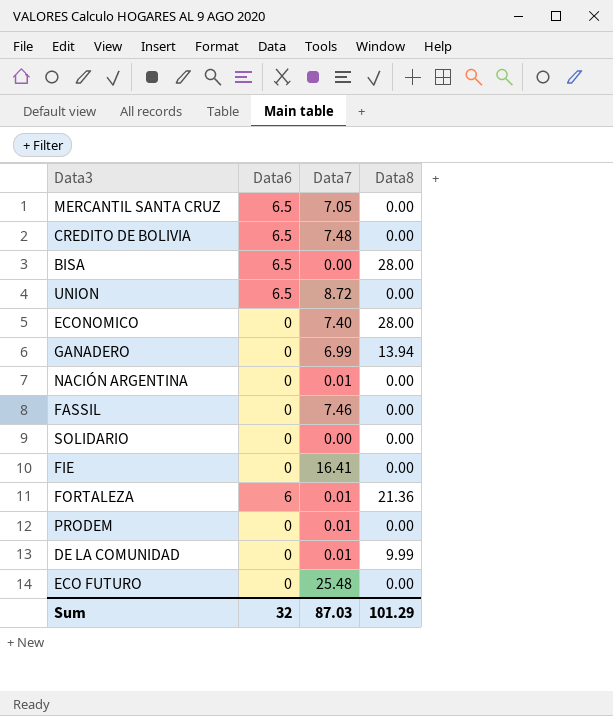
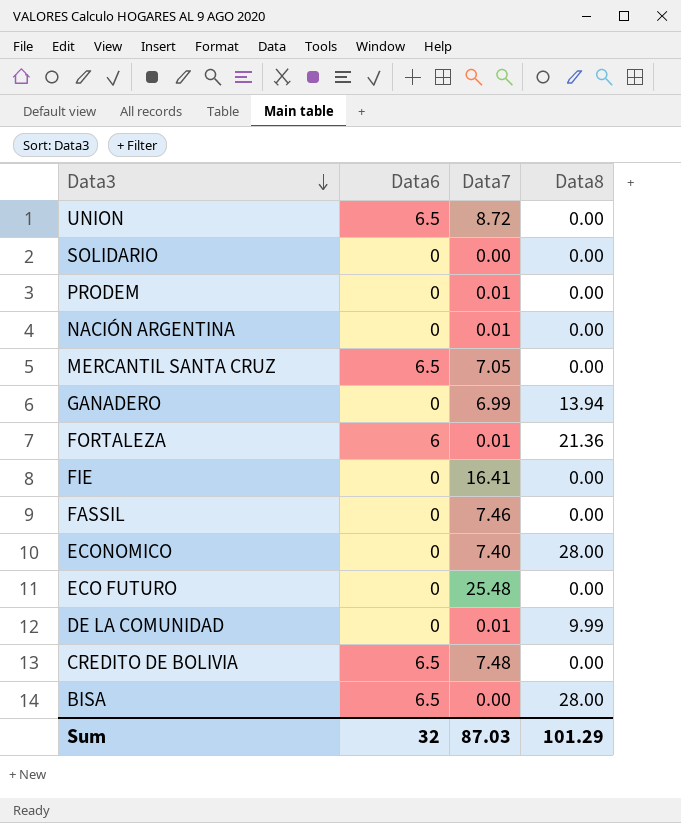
row order: none -> Data3 descending

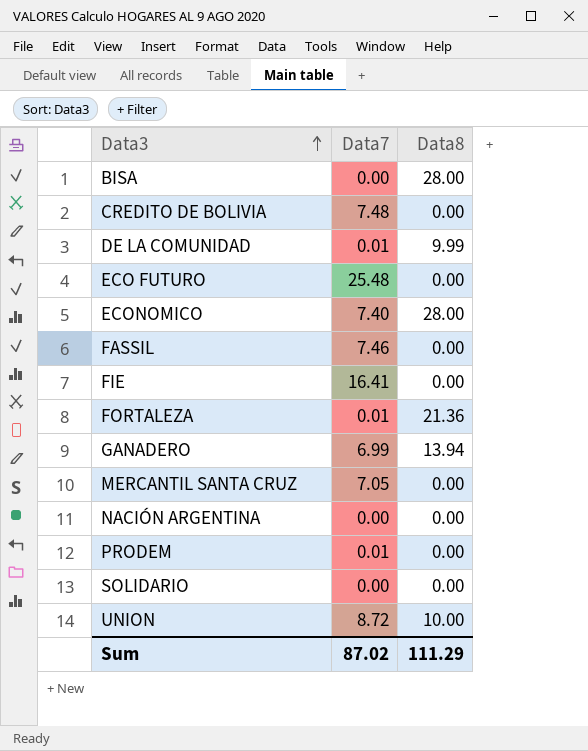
row order: Data3 descending -> Data3 ascending
column Data6 | position: 2 -> none
NACIÓN ARGENTINA | Data7: 0.01 -> 0.00
UNION | Data8: 0.00 -> 10.00
Sum | Data7: 87.03 -> 87.02
Sum | Data8: 101.29 -> 111.29

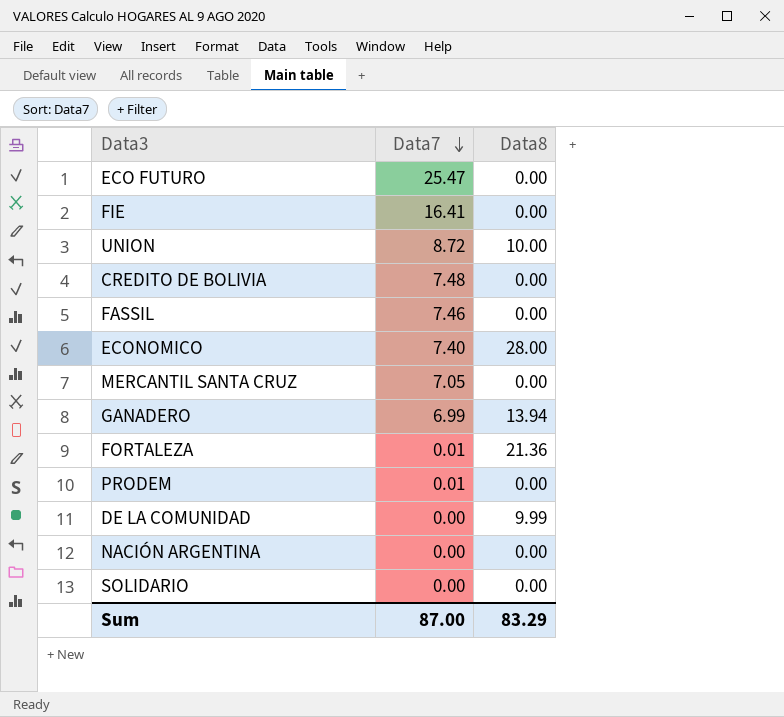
row order: Data3 ascending -> Data7 descending
row BISA: 0.00 | 28.00 -> none
ECO FUTURO | Data7: 25.48 -> 25.47
DE LA COMUNIDAD | Data7: 0.01 -> 0.00
Sum | Data7: 87.02 -> 87.00
Sum | Data8: 111.29 -> 83.29

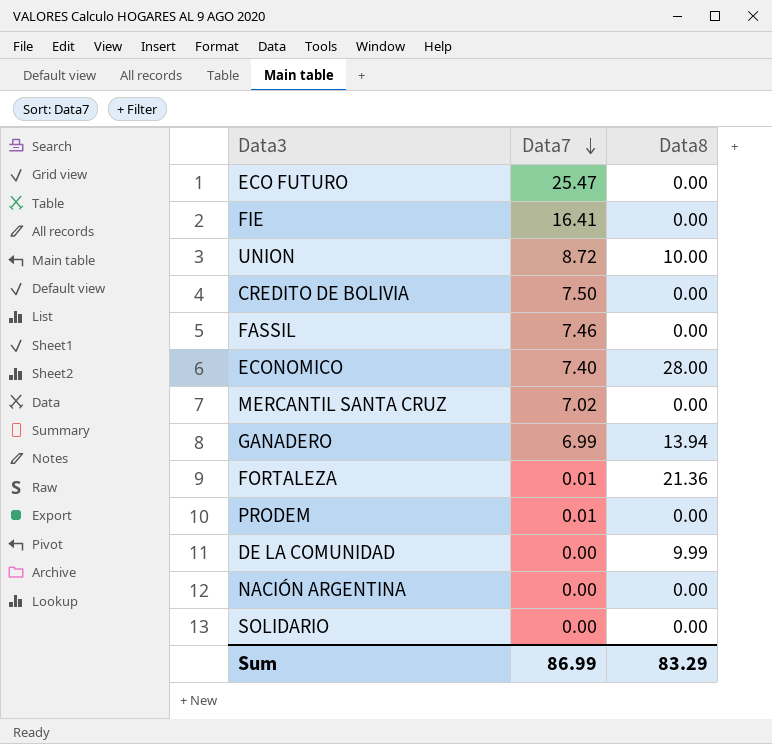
CREDITO DE BOLIVIA | Data7: 7.48 -> 7.50
MERCANTIL SANTA CRUZ | Data7: 7.05 -> 7.02
Sum | Data7: 87.00 -> 86.99

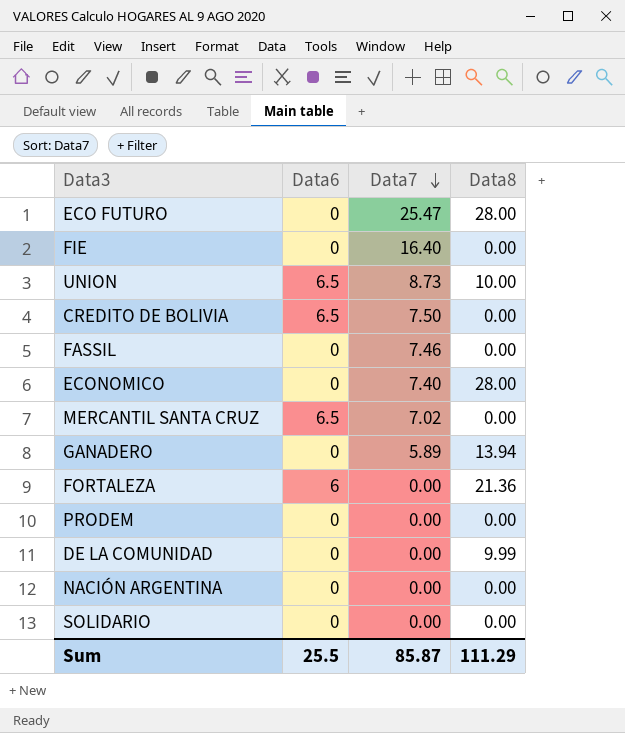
column Data6 | position: none -> 2
ECO FUTURO | Data8: 0.00 -> 28.00
FIE | Data7: 16.41 -> 16.40
UNION | Data7: 8.72 -> 8.73
GANADERO | Data7: 6.99 -> 5.89
FORTALEZA | Data7: 0.01 -> 0.00
PRODEM | Data7: 0.01 -> 0.00
Sum | Data7: 86.99 -> 85.87
Sum | Data8: 83.29 -> 111.29

